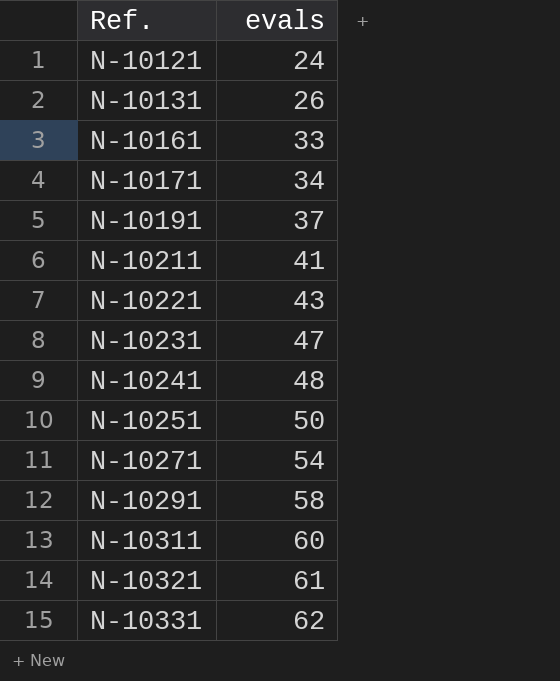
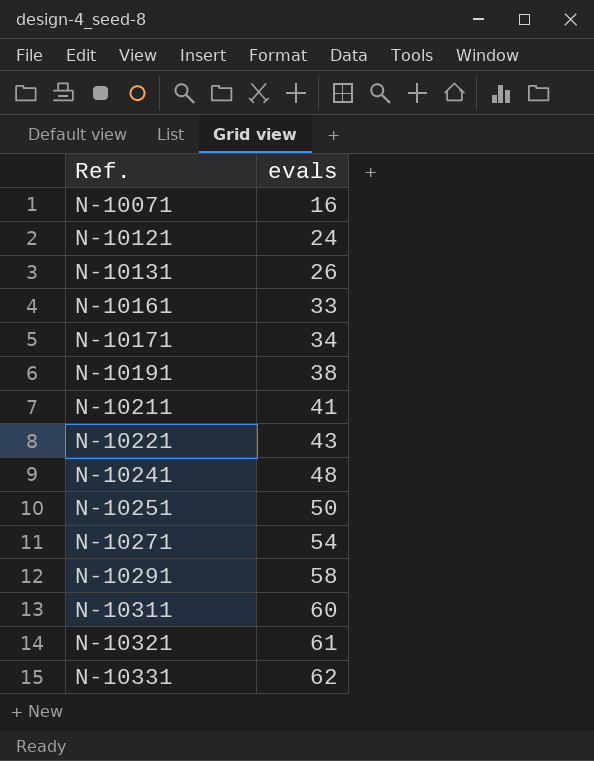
row N-10231: 47 -> none
row N-10071: none -> 16
N-10191 | evals: 37 -> 38

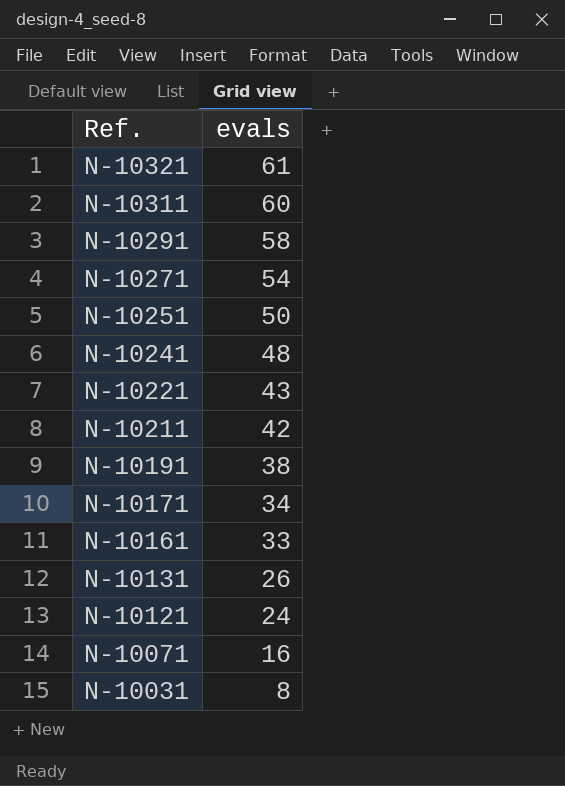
row order: Ref. ascending -> Ref. descending
row N-10331: 62 -> none
N-10211 | evals: 41 -> 42
row N-10031: none -> 8

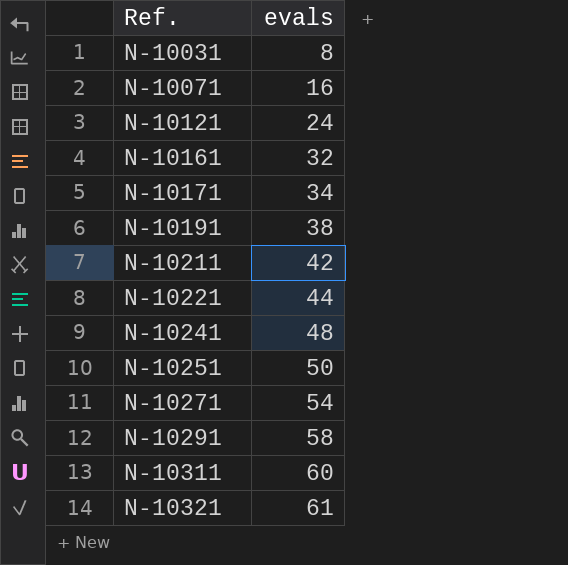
row order: Ref. descending -> Ref. ascending
row N-10131: 26 -> none
N-10161 | evals: 33 -> 32
N-10221 | evals: 43 -> 44

